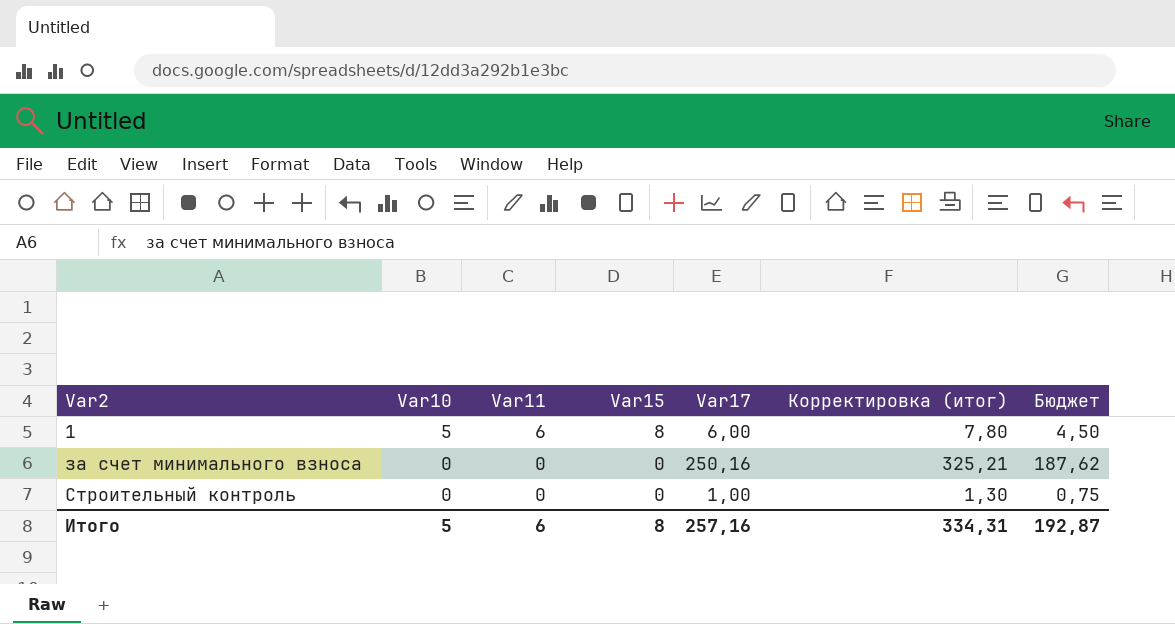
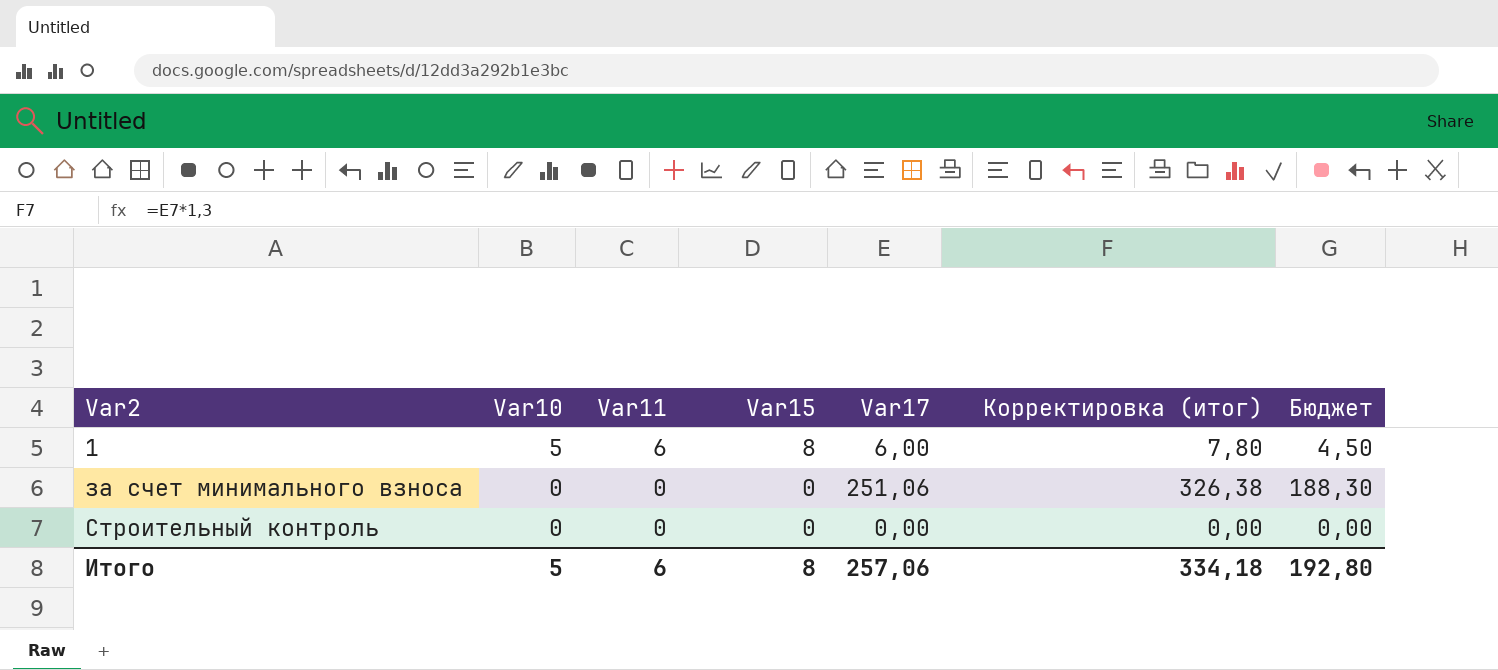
за счет минимального взноса | Var17: 250,16 -> 251,06
за счет минимального взноса | Корректировка (итог): 325,21 -> 326,38
за счет минимального взноса | Бюджет: 187,62 -> 188,30
Строительный контроль | Var17: 1,00 -> 0,00
Строительный контроль | Корректировка (итог): 1,30 -> 0,00
Строительный контроль | Бюджет: 0,75 -> 0,00
Итого | Var17: 257,16 -> 257,06
Итого | Корректировка (итог): 334,31 -> 334,18
Итого | Бюджет: 192,87 -> 192,80

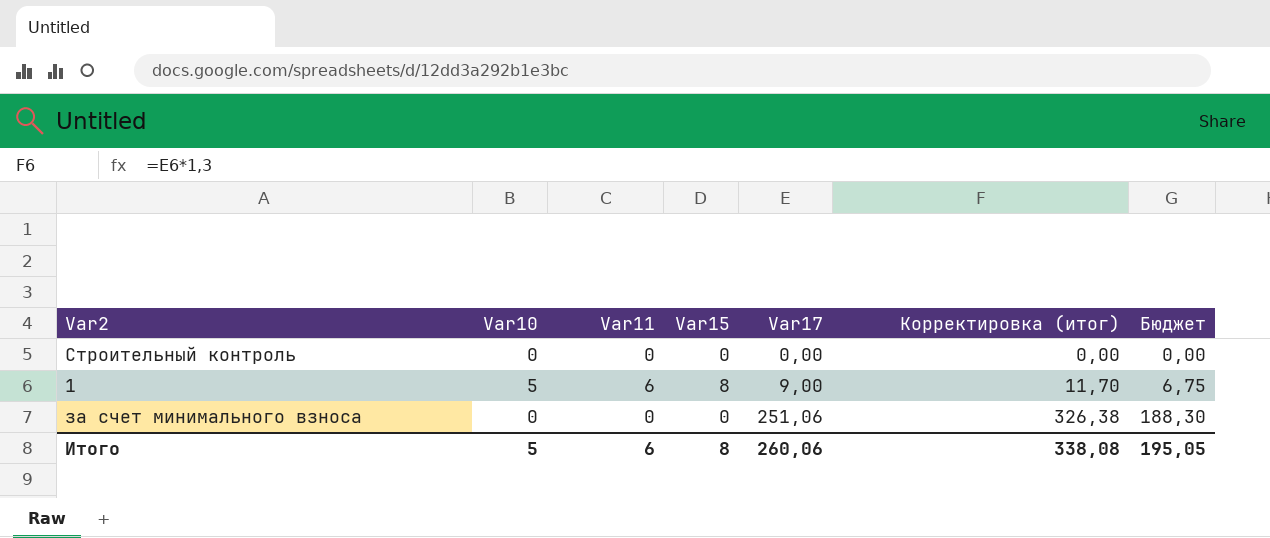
row order: Var2 ascending -> Var17 ascending
1 | Var17: 6,00 -> 9,00
1 | Корректировка (итог): 7,80 -> 11,70
1 | Бюджет: 4,50 -> 6,75
Итого | Var17: 257,06 -> 260,06
Итого | Корректировка (итог): 334,18 -> 338,08
Итого | Бюджет: 192,80 -> 195,05

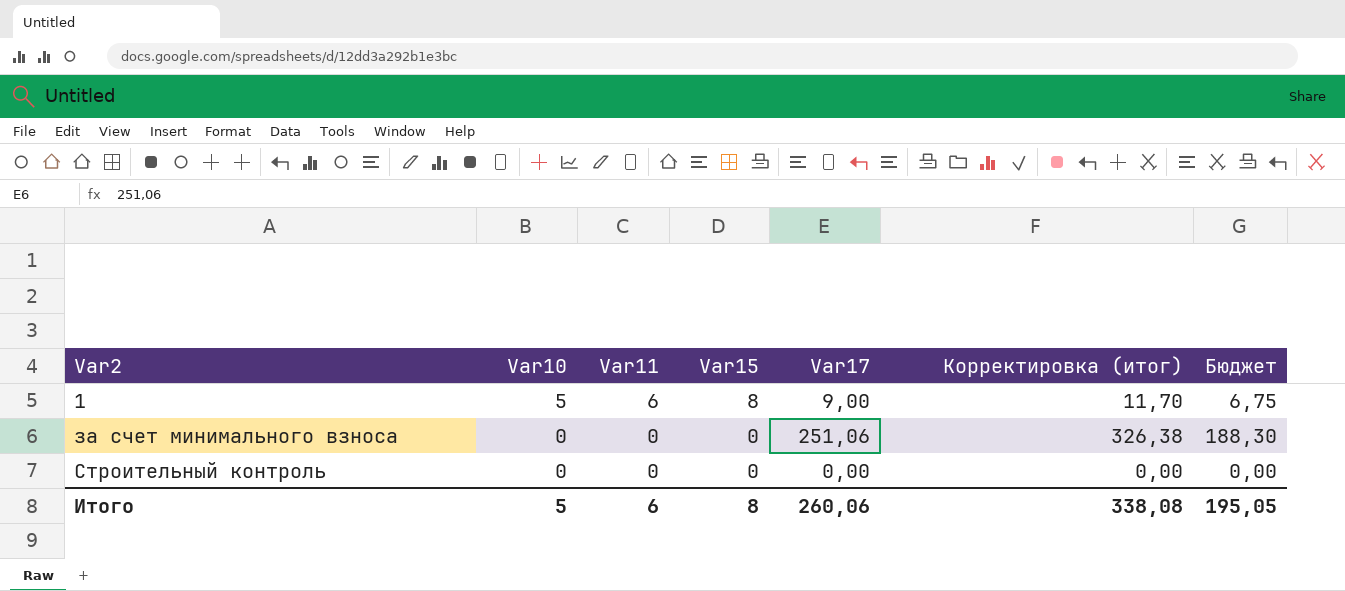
row order: Var17 ascending -> Var2 ascending

